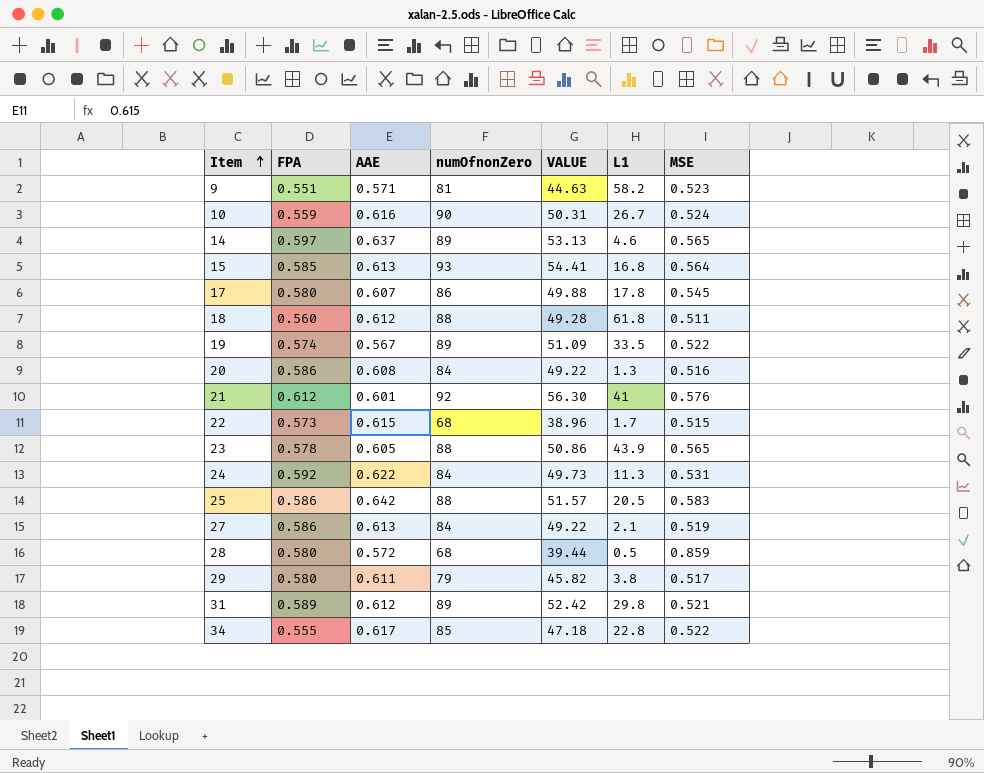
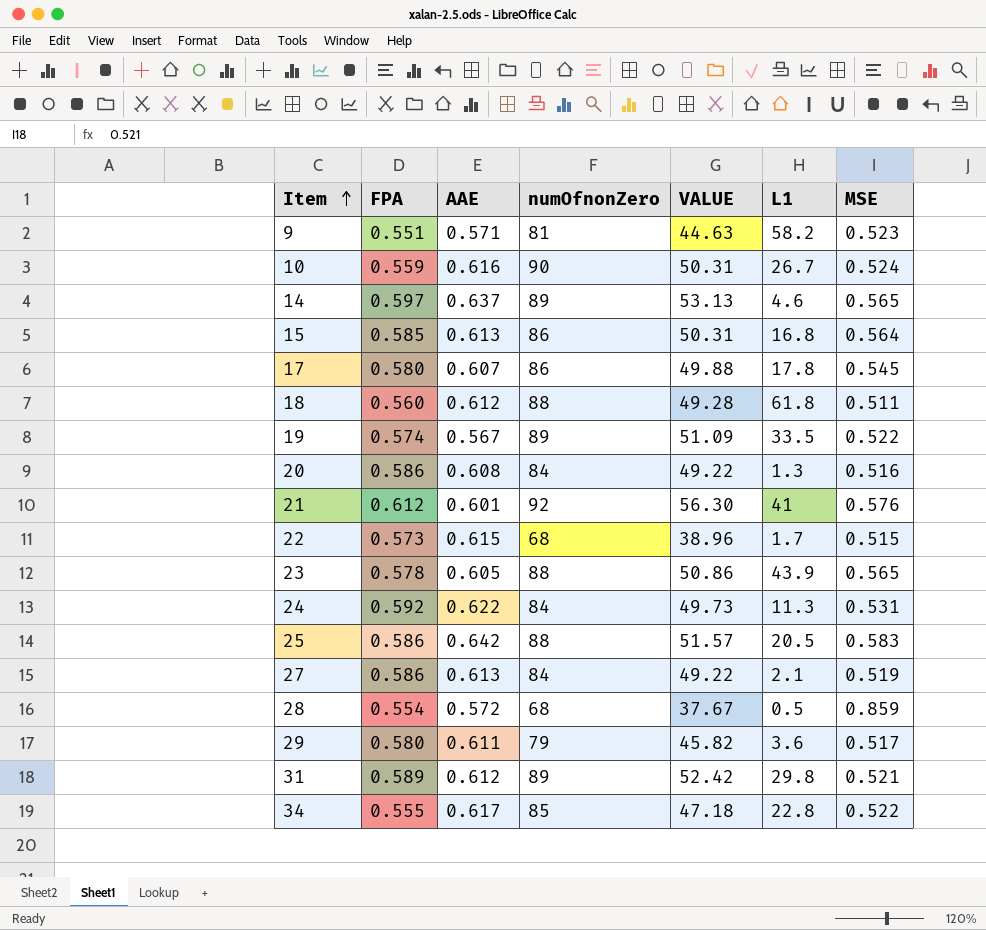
15 | numOfnonZero: 93 -> 86
15 | VALUE: 54.41 -> 50.31
28 | FPA: 0.580 -> 0.554
28 | VALUE: 39.44 -> 37.67
29 | L1: 3.8 -> 3.6

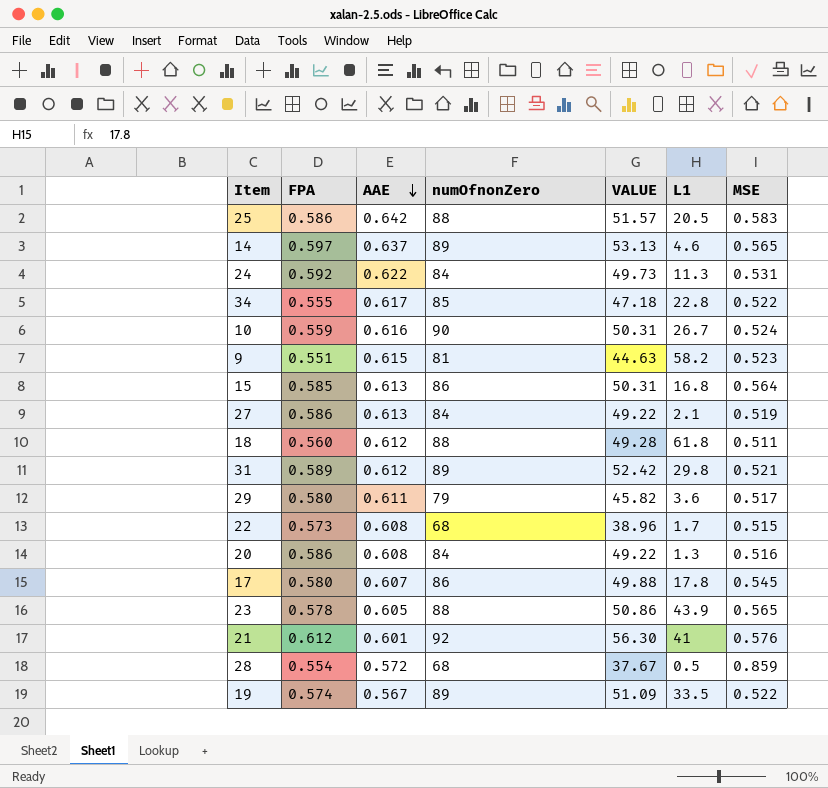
row order: Item ascending -> AAE descending
9 | AAE: 0.571 -> 0.615
22 | AAE: 0.615 -> 0.608

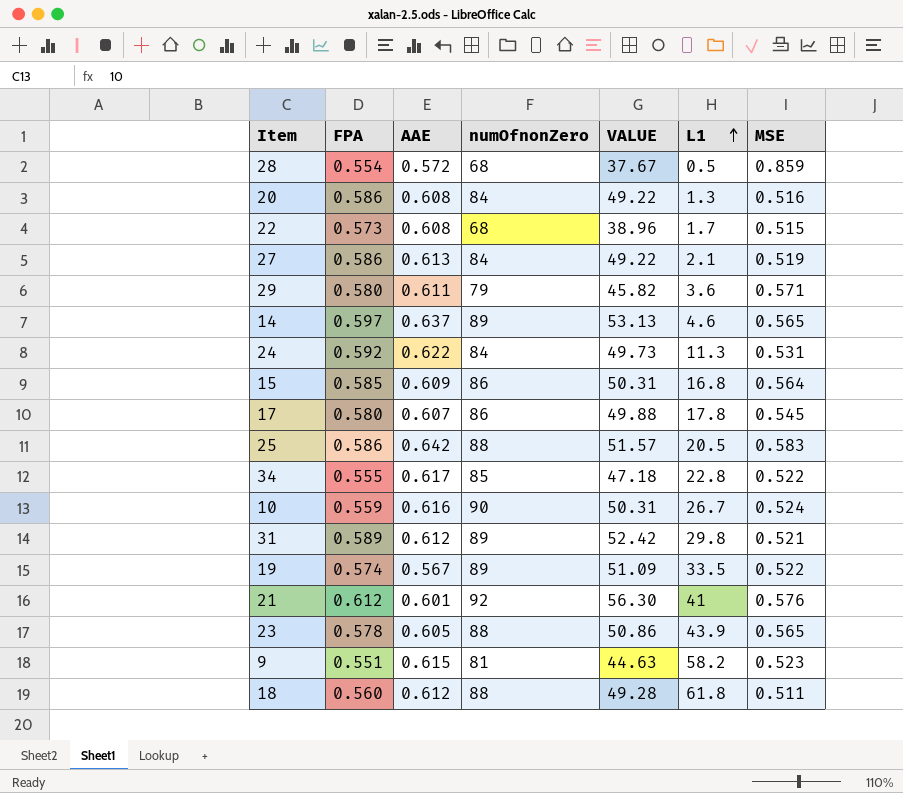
row order: AAE descending -> L1 ascending
29 | MSE: 0.517 -> 0.571
15 | AAE: 0.613 -> 0.609

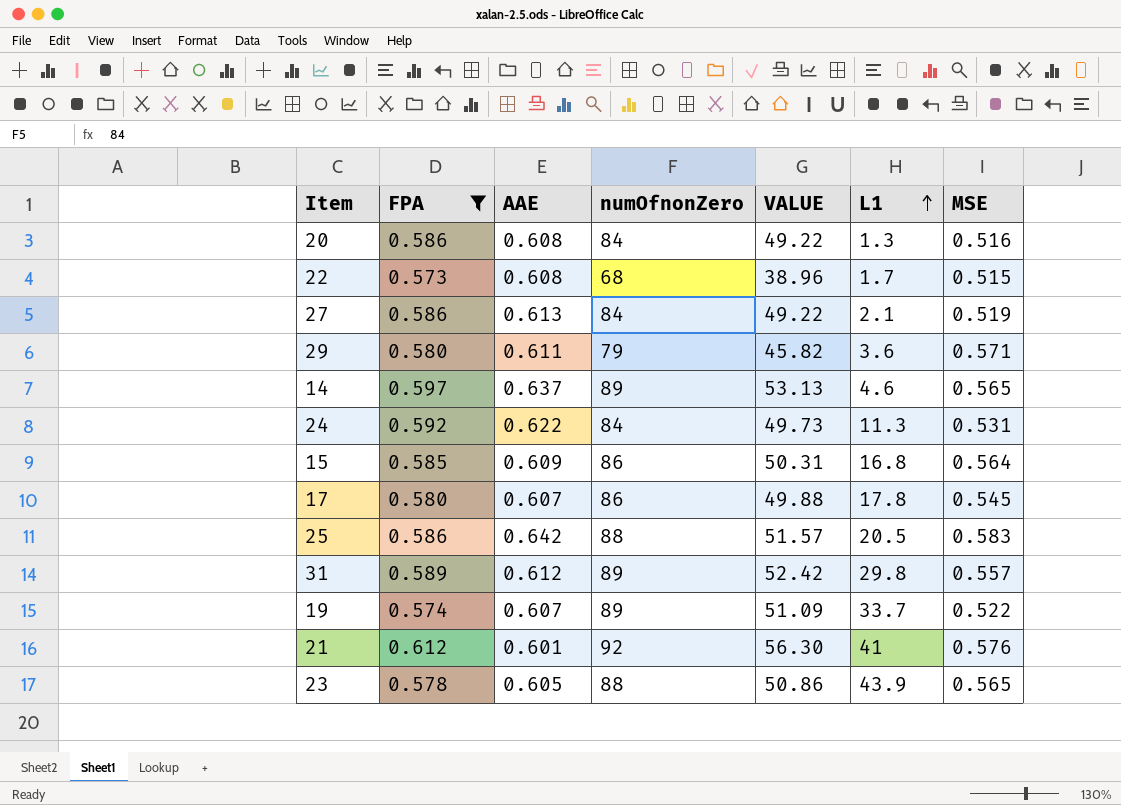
filter: none -> FPA >= 0.573
31 | MSE: 0.521 -> 0.557
19 | AAE: 0.567 -> 0.607
19 | L1: 33.5 -> 33.7

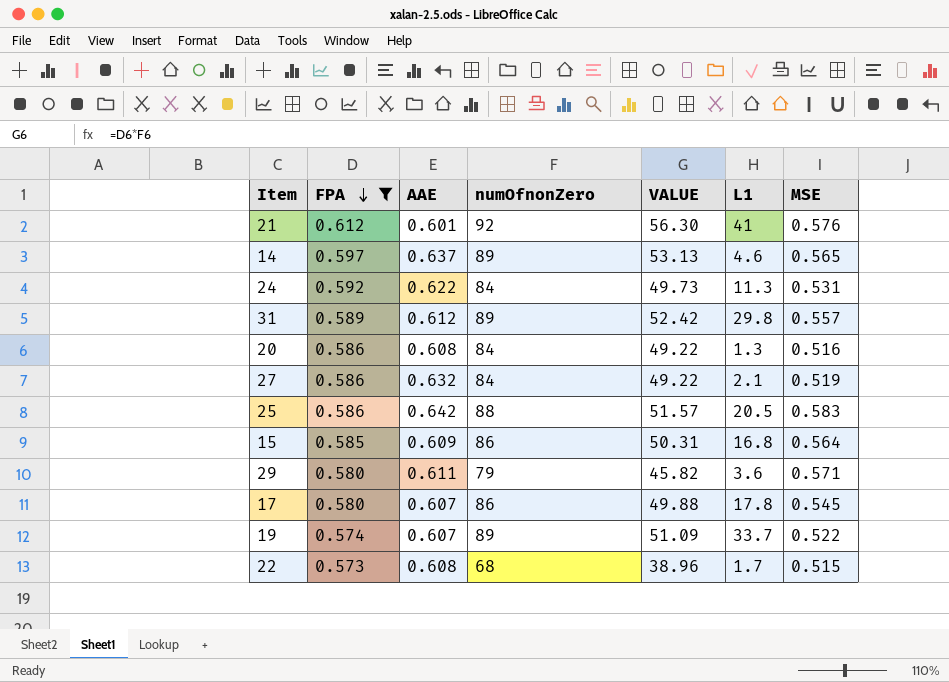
row order: L1 ascending -> FPA descending
row 23: 0.578 | 0.605 | 88 | 50.86 | 43.9 | 0.565 -> none
27 | AAE: 0.613 -> 0.632

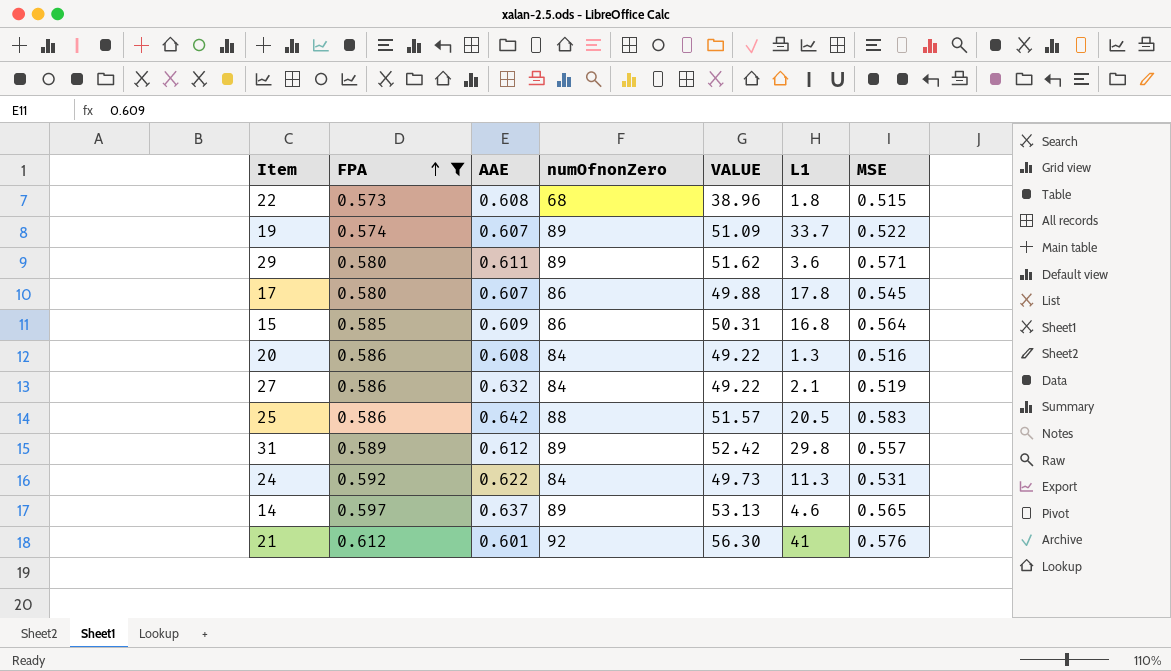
row order: FPA descending -> FPA ascending
22 | L1: 1.7 -> 1.8
29 | numOfnonZero: 79 -> 89
29 | VALUE: 45.82 -> 51.62

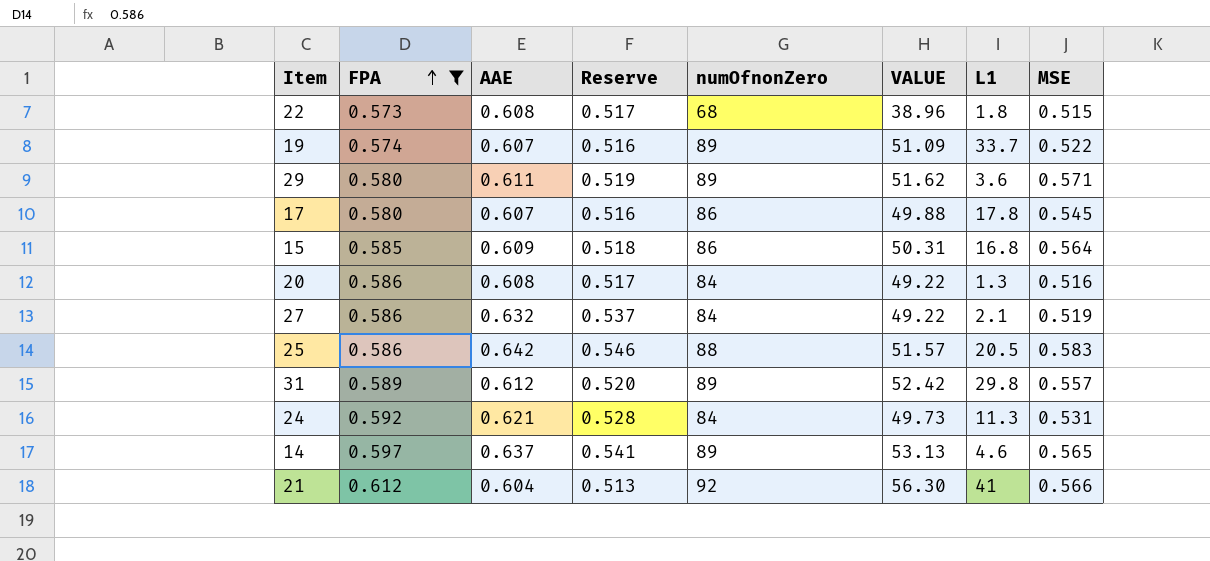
column Reserve | formula: none -> [AAE] * 0.85
24 | AAE: 0.622 -> 0.621
21 | AAE: 0.601 -> 0.604
21 | MSE: 0.576 -> 0.566

